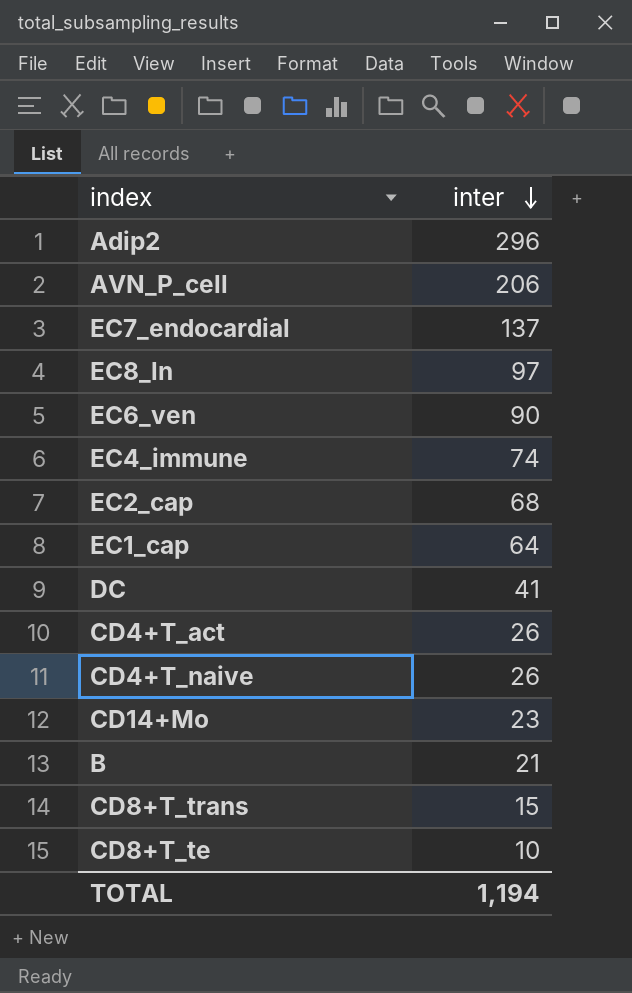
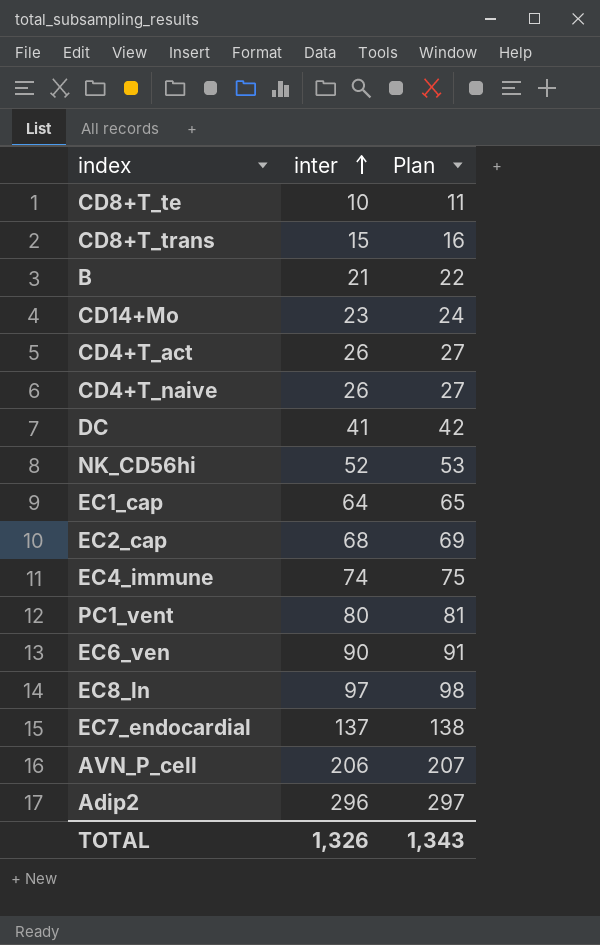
row order: inter descending -> inter ascending
column Plan | formula: none -> [inter] + 1
row NK_CD56hi: none -> 52 | 53
row PC1_vent: none -> 80 | 81
TOTAL | inter: 1,194 -> 1,326

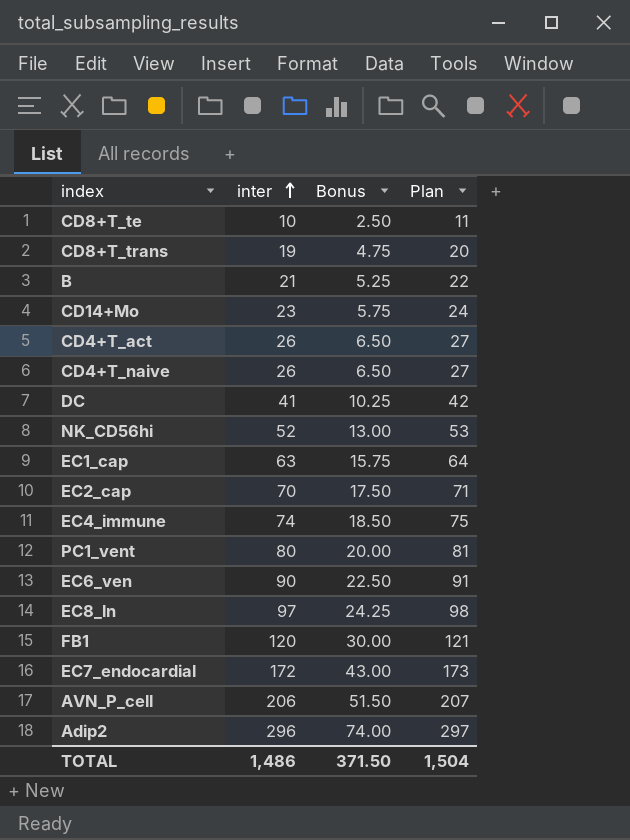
column Bonus | formula: none -> [inter] * 0.25
CD8+T_trans | inter: 15 -> 19
CD8+T_trans | Plan: 16 -> 20
EC1_cap | inter: 64 -> 63
EC1_cap | Plan: 65 -> 64
EC2_cap | inter: 68 -> 70
EC2_cap | Plan: 69 -> 71
row FB1: none -> 120 | 30.00 | 121
EC7_endocardial | inter: 137 -> 172
EC7_endocardial | Plan: 138 -> 173
TOTAL | inter: 1,326 -> 1,486
TOTAL | Plan: 1,343 -> 1,504

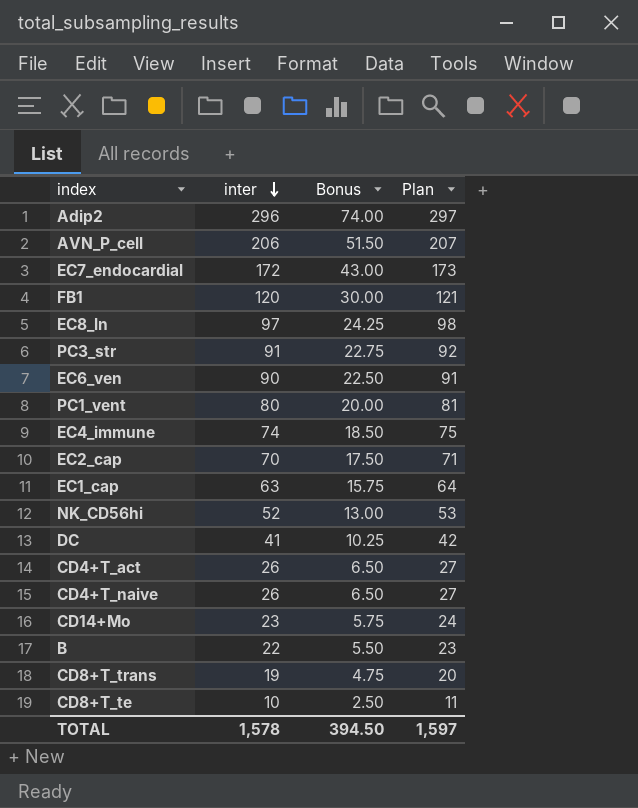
row order: inter ascending -> inter descending
row PC3_str: none -> 91 | 22.75 | 92
B | inter: 21 -> 22
B | Bonus: 5.25 -> 5.50
B | Plan: 22 -> 23
TOTAL | inter: 1,486 -> 1,578
TOTAL | Bonus: 371.50 -> 394.50
TOTAL | Plan: 1,504 -> 1,597

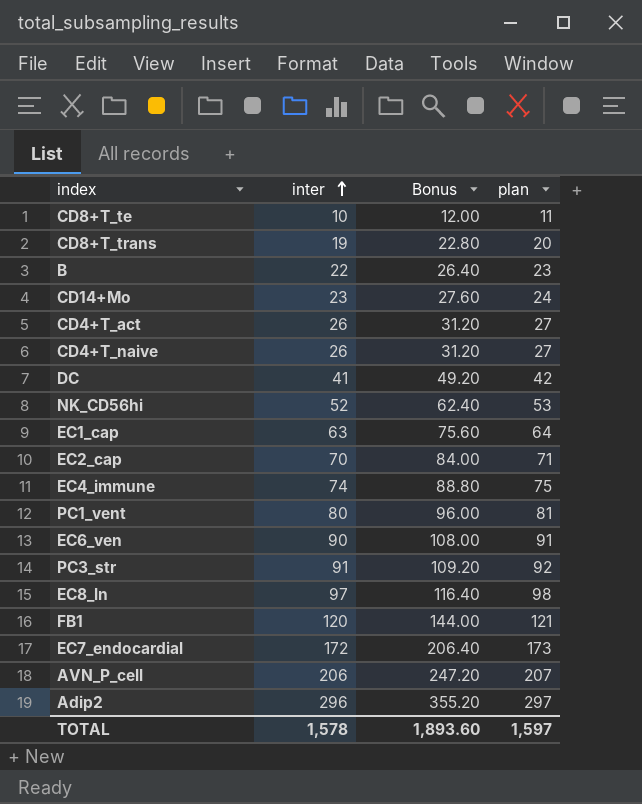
row order: inter descending -> inter ascending
column Bonus | formula: [inter] * 0.25 -> [inter] * 1.2
column name: Plan -> plan
TOTAL | Bonus: 394.50 -> 1,893.60

